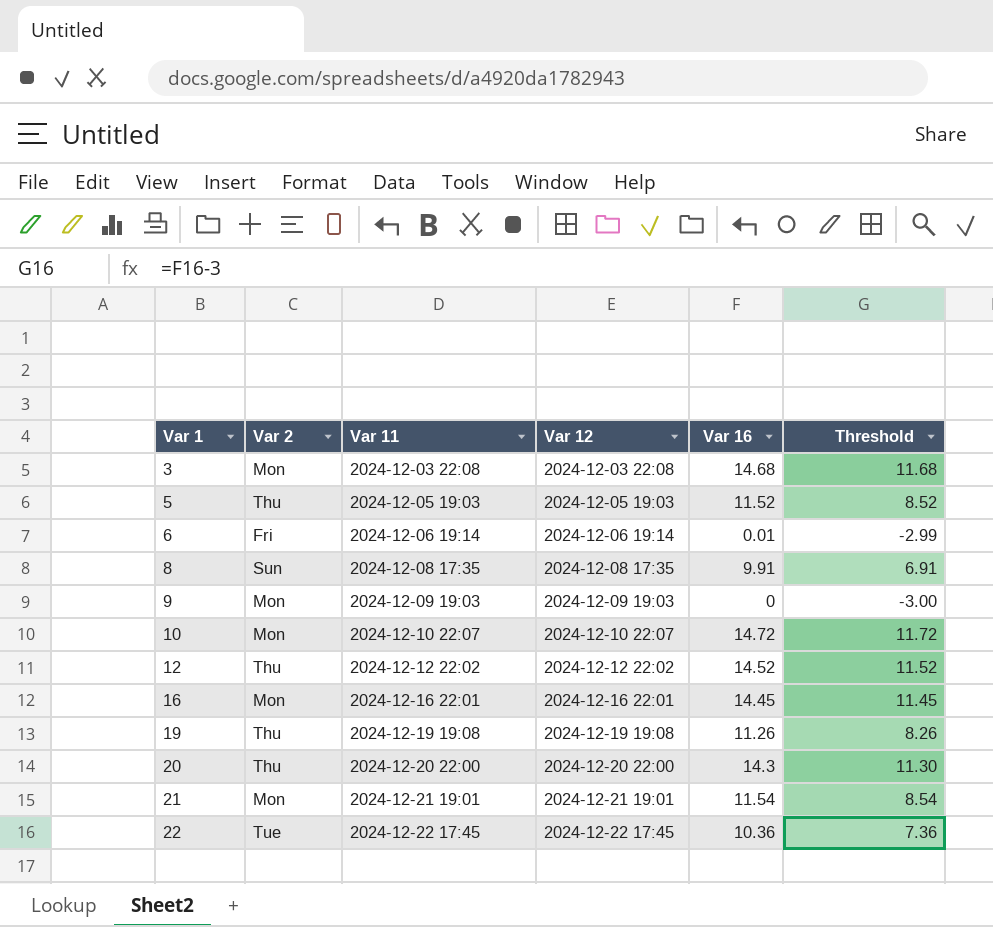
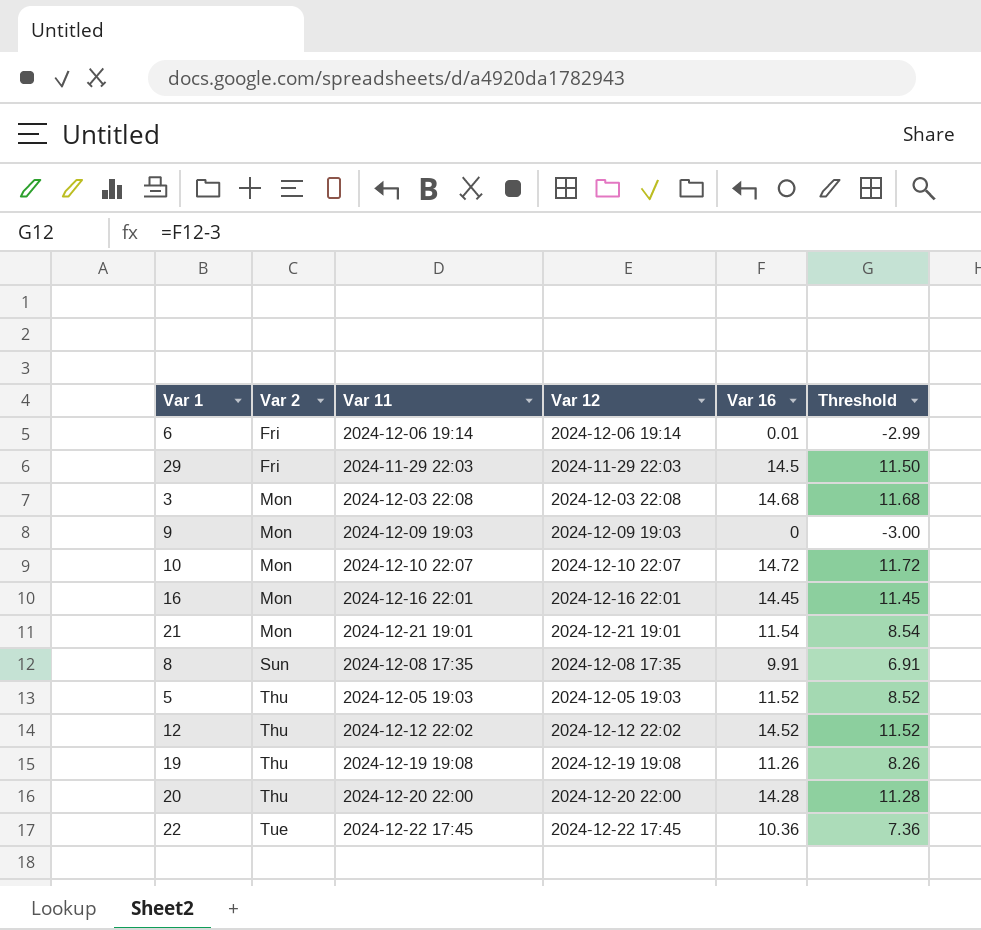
row order: Var 1 ascending -> Var 2 ascending
row 29: none -> Fri | 2024-11-29 22:03 | 2024-11-29 22:03 | 14.5 | 11.50
20 | Var 16: 14.3 -> 14.28
20 | Threshold: 11.30 -> 11.28

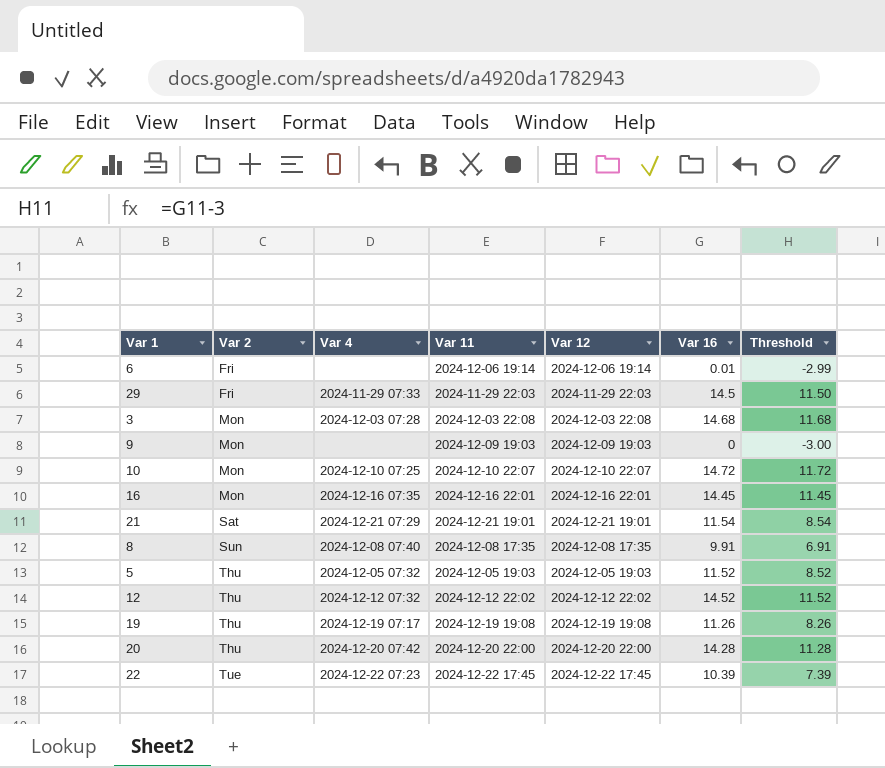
column Var 4 | position: none -> 3
21 | Var 2: Mon -> Sat
22 | Var 16: 10.36 -> 10.39
22 | Threshold: 7.36 -> 7.39

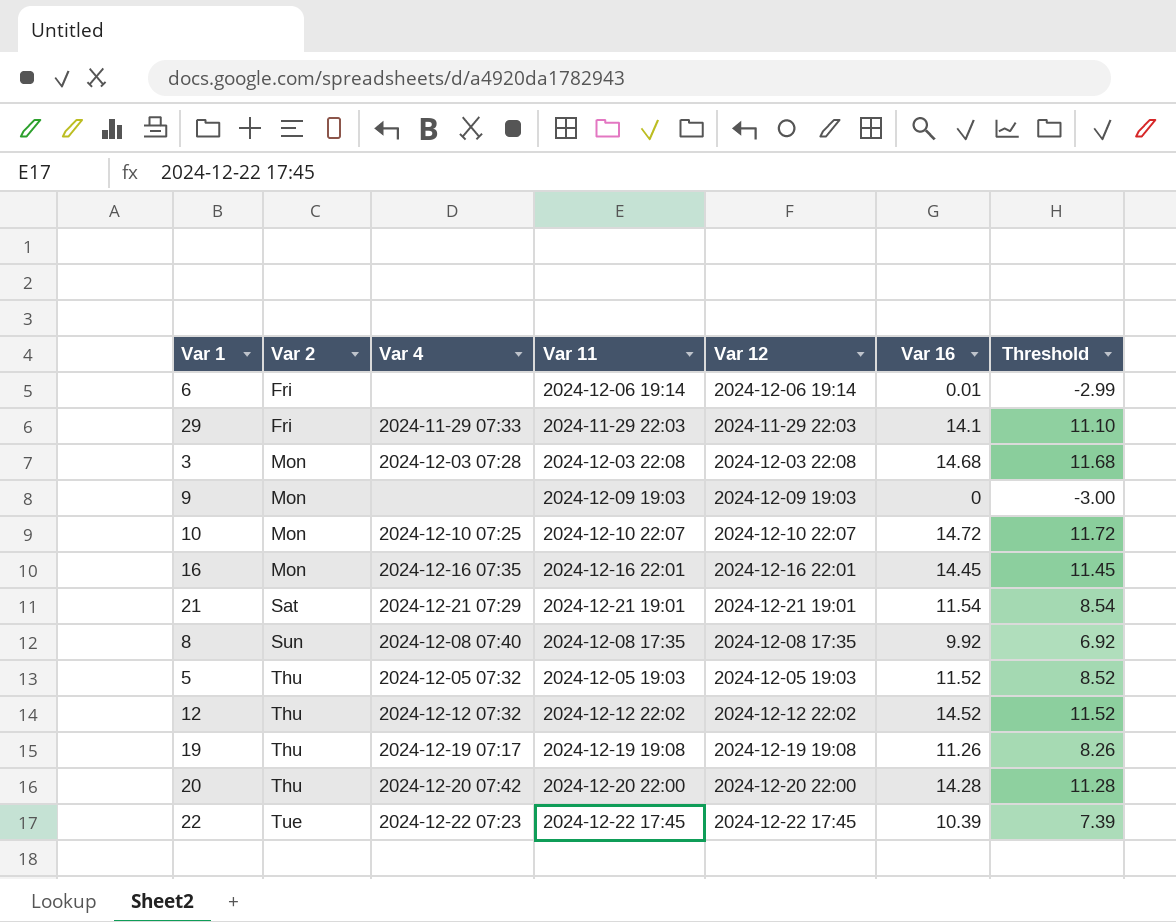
29 | Var 16: 14.5 -> 14.1
29 | Threshold: 11.50 -> 11.10
8 | Var 16: 9.91 -> 9.92
8 | Threshold: 6.91 -> 6.92

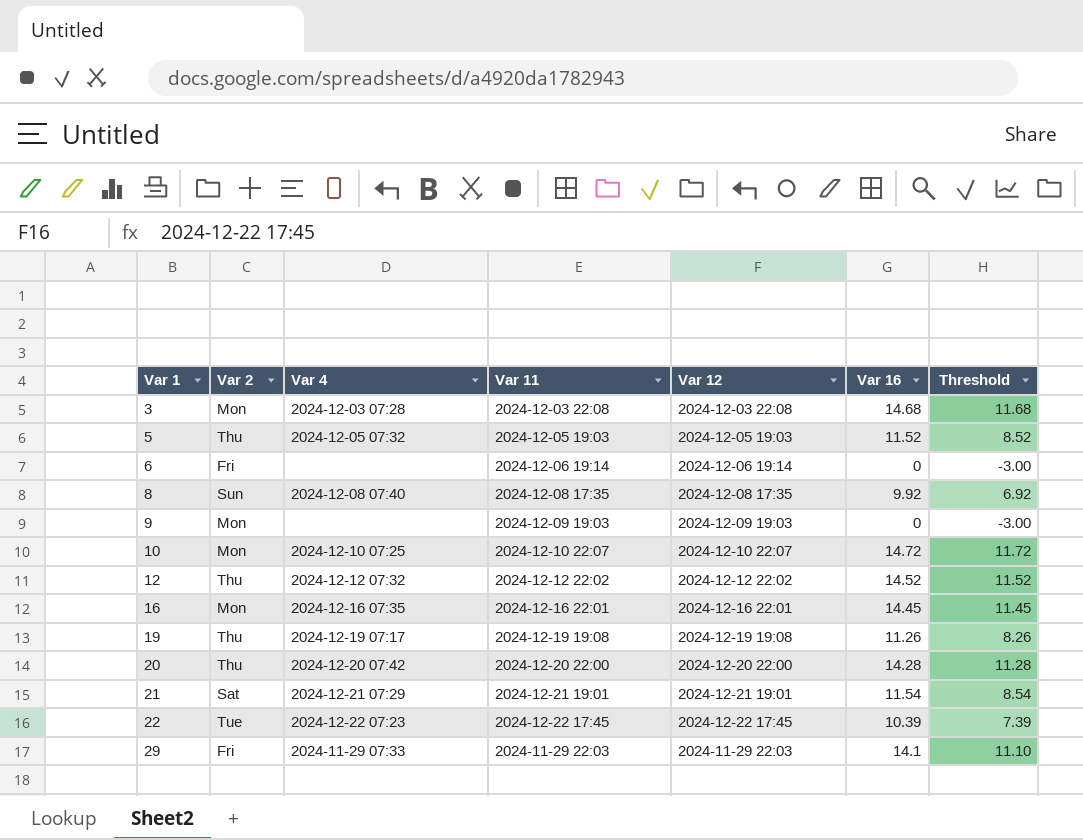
row order: Var 2 ascending -> Var 1 ascending
6 | Var 16: 0.01 -> 0
6 | Threshold: -2.99 -> -3.00

